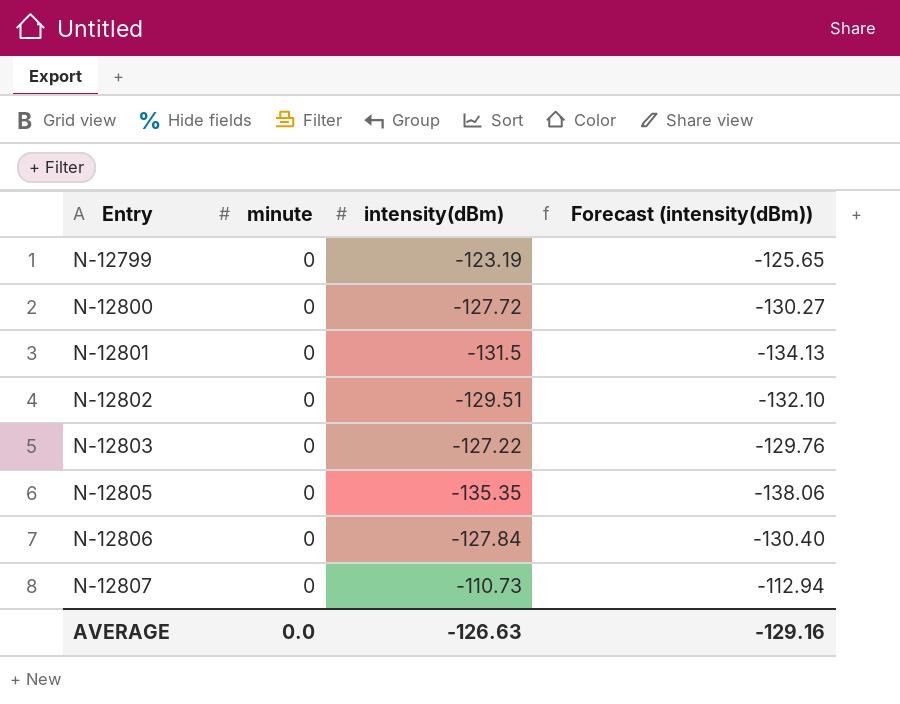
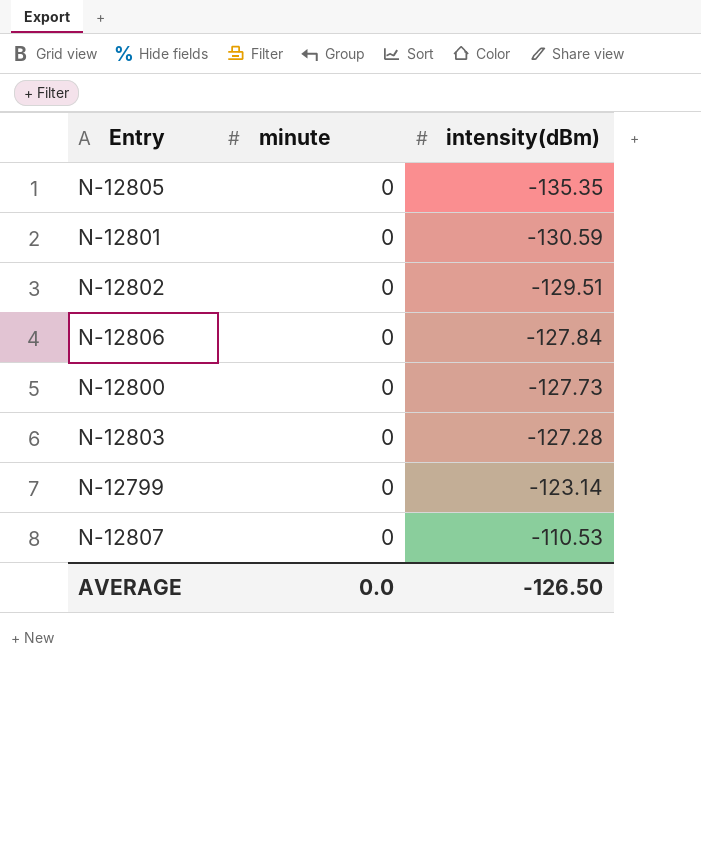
row order: Entry ascending -> intensity(dBm) ascending
column Forecast (intensity(dBm)) | formula: [intensity(dBm)] * 1.02 -> none
N-12801 | intensity(dBm): -131.5 -> -130.59
N-12800 | intensity(dBm): -127.72 -> -127.73
N-12803 | intensity(dBm): -127.22 -> -127.28
N-12799 | intensity(dBm): -123.19 -> -123.14
N-12807 | intensity(dBm): -110.73 -> -110.53
AVERAGE | intensity(dBm): -126.63 -> -126.50

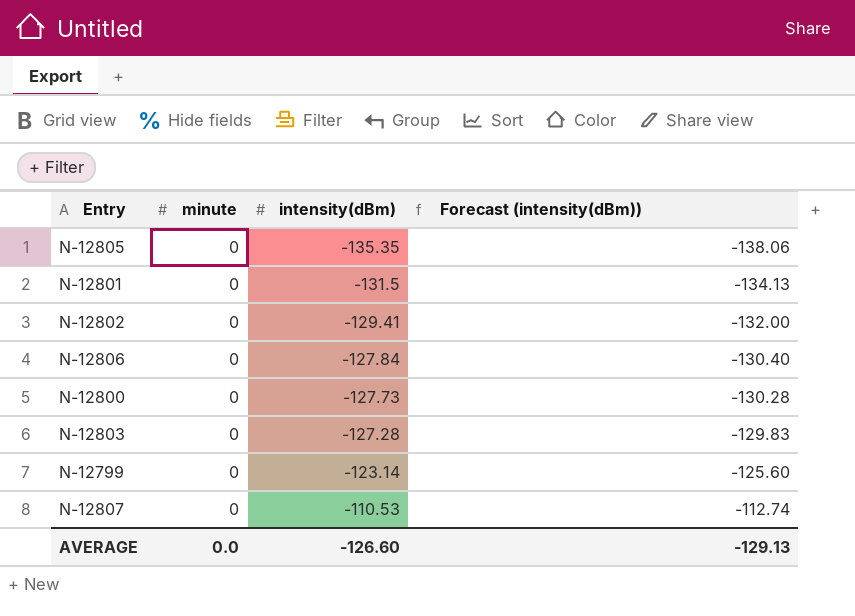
column Forecast (intensity(dBm)) | formula: none -> [intensity(dBm)] * 1.02
N-12801 | intensity(dBm): -130.59 -> -131.5
N-12802 | intensity(dBm): -129.51 -> -129.41
AVERAGE | intensity(dBm): -126.50 -> -126.60

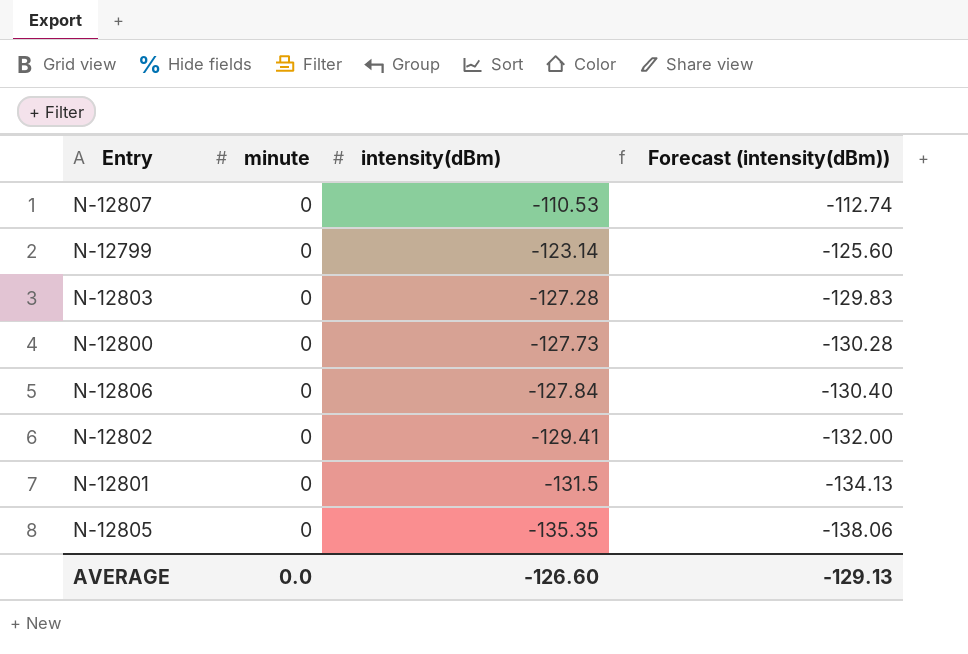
row order: intensity(dBm) ascending -> intensity(dBm) descending

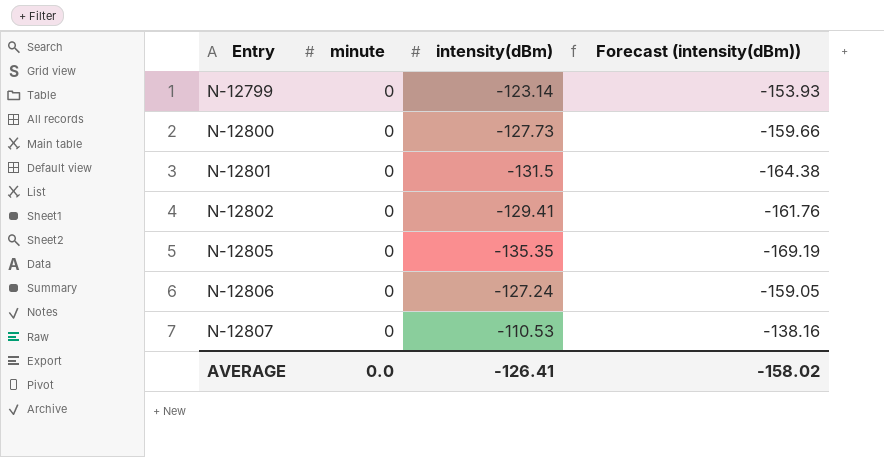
row order: intensity(dBm) descending -> Entry ascending
column Forecast (intensity(dBm)) | formula: [intensity(dBm)] * 1.02 -> [intensity(dBm)] * 1.25
row N-12803: 0 | -127.28 | -129.83 -> none
N-12806 | intensity(dBm): -127.84 -> -127.24
AVERAGE | intensity(dBm): -126.60 -> -126.41
AVERAGE | Forecast (intensity(dBm)): -129.13 -> -158.02

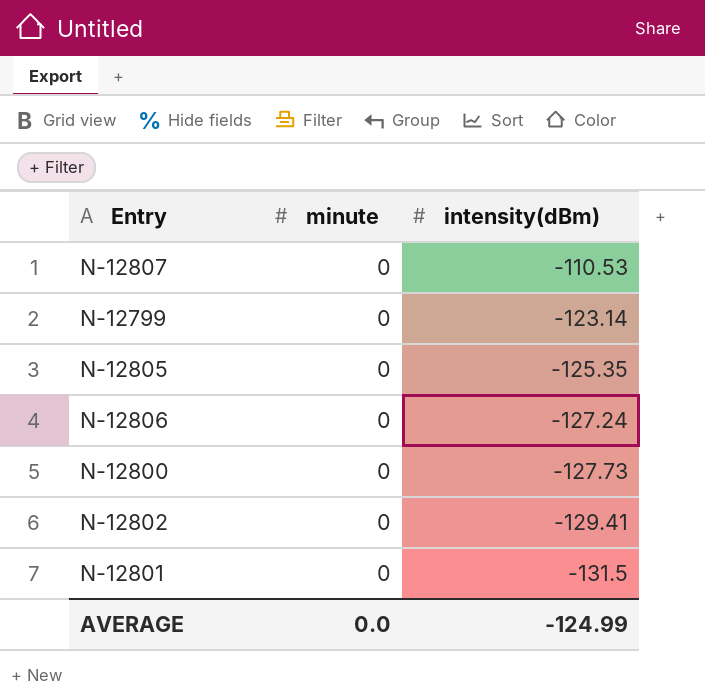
row order: Entry ascending -> intensity(dBm) descending
column Forecast (intensity(dBm)) | formula: [intensity(dBm)] * 1.25 -> none
N-12805 | intensity(dBm): -135.35 -> -125.35
AVERAGE | intensity(dBm): -126.41 -> -124.99

